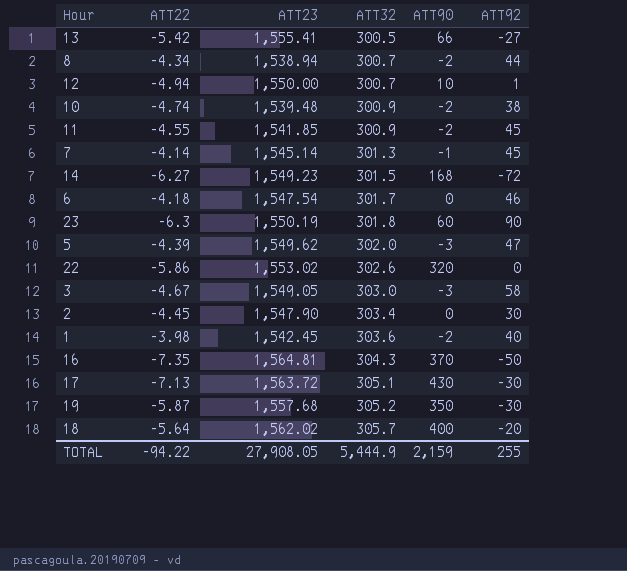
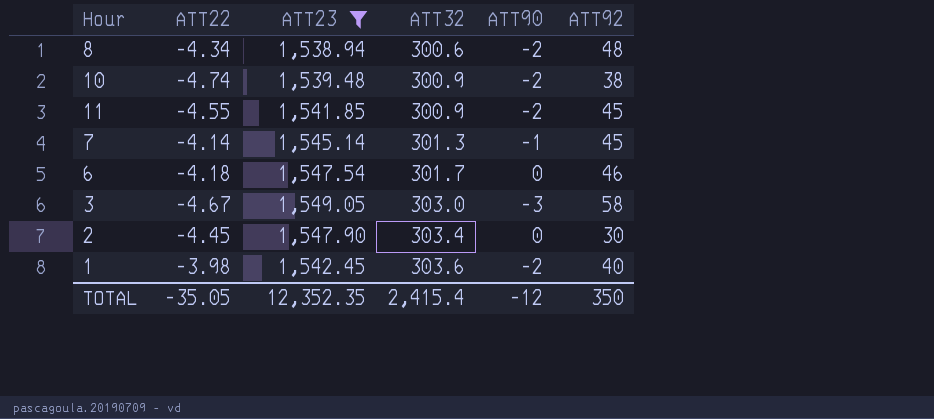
filter: none -> ATT23 <= 1,549.05
8 | ATT32: 300.7 -> 300.6
8 | ATT92: 44 -> 48
TOTAL | ATT22: -94.22 -> -35.05
TOTAL | ATT23: 27,908.05 -> 12,352.35
TOTAL | ATT32: 5,444.9 -> 2,415.4
TOTAL | ATT90: 2,159 -> -12
TOTAL | ATT92: 255 -> 350

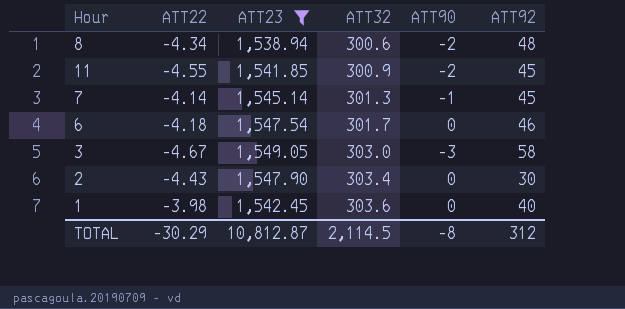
row 10: -4.74 | 1,539.48 | 300.9 | -2 | 38 -> none
2 | ATT22: -4.45 -> -4.43
1 | ATT90: -2 -> 0
TOTAL | ATT22: -35.05 -> -30.29
TOTAL | ATT23: 12,352.35 -> 10,812.87
TOTAL | ATT32: 2,415.4 -> 2,114.5
TOTAL | ATT90: -12 -> -8
TOTAL | ATT92: 350 -> 312

